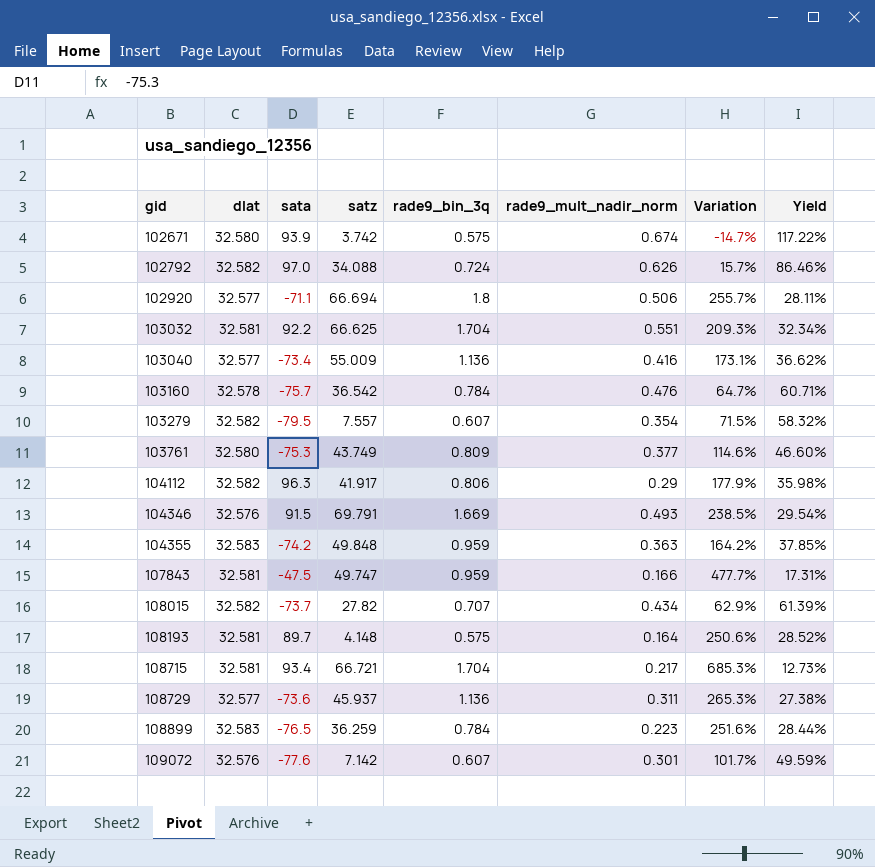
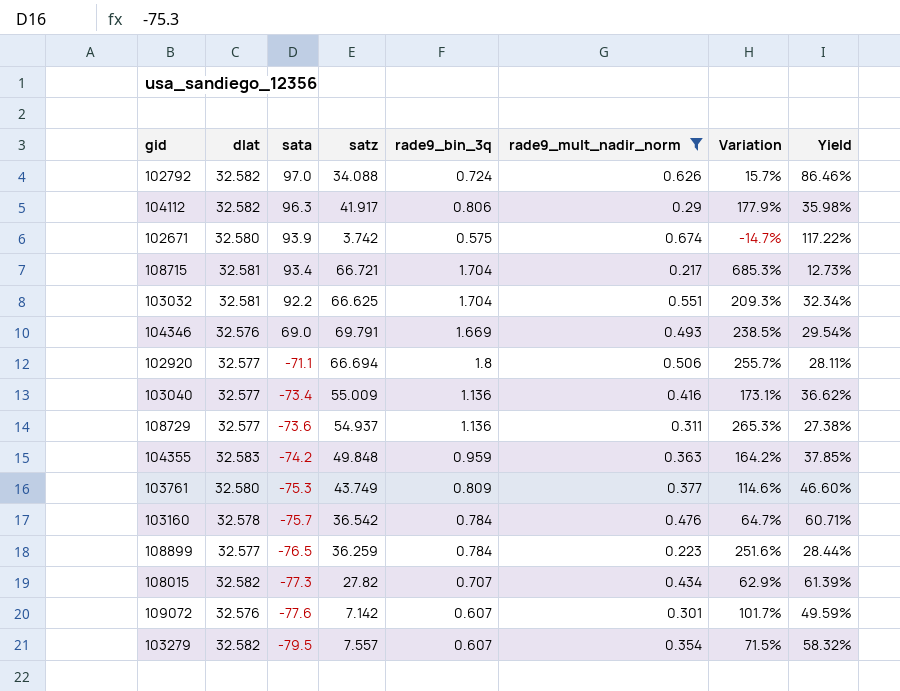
filter: none -> rade9_mult_nadir_norm >= 0.217
row order: gid ascending -> sata descending
104346 | sata: 91.5 -> 69.0
108729 | satz: 45.937 -> 54.937
108899 | dlat: 32.583 -> 32.577
108015 | sata: -73.7 -> -77.3

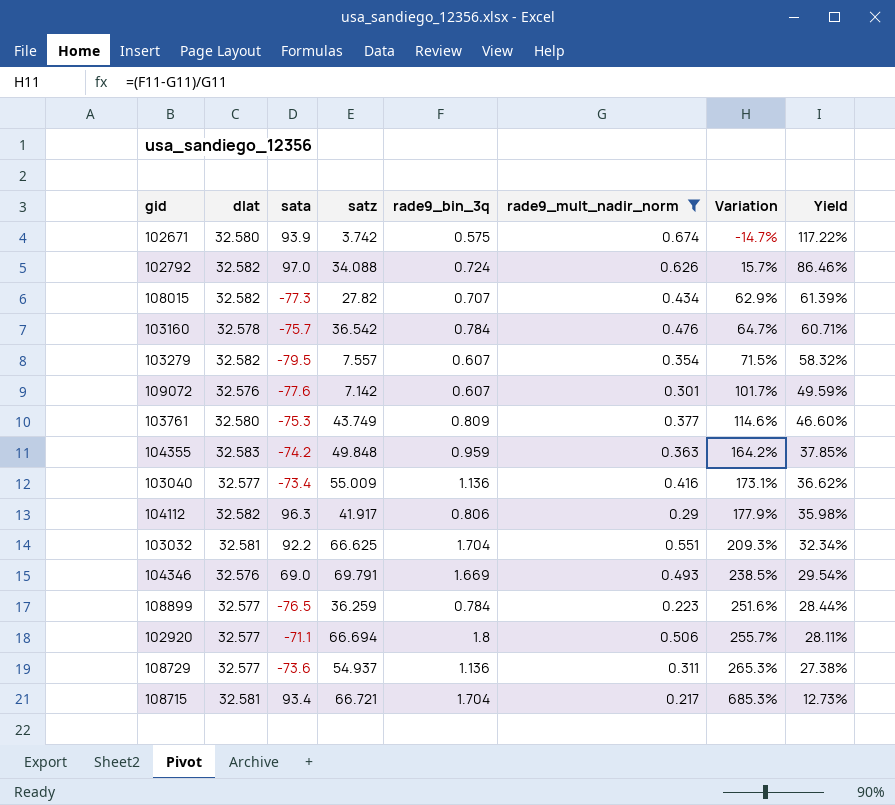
row order: sata descending -> Variation ascending

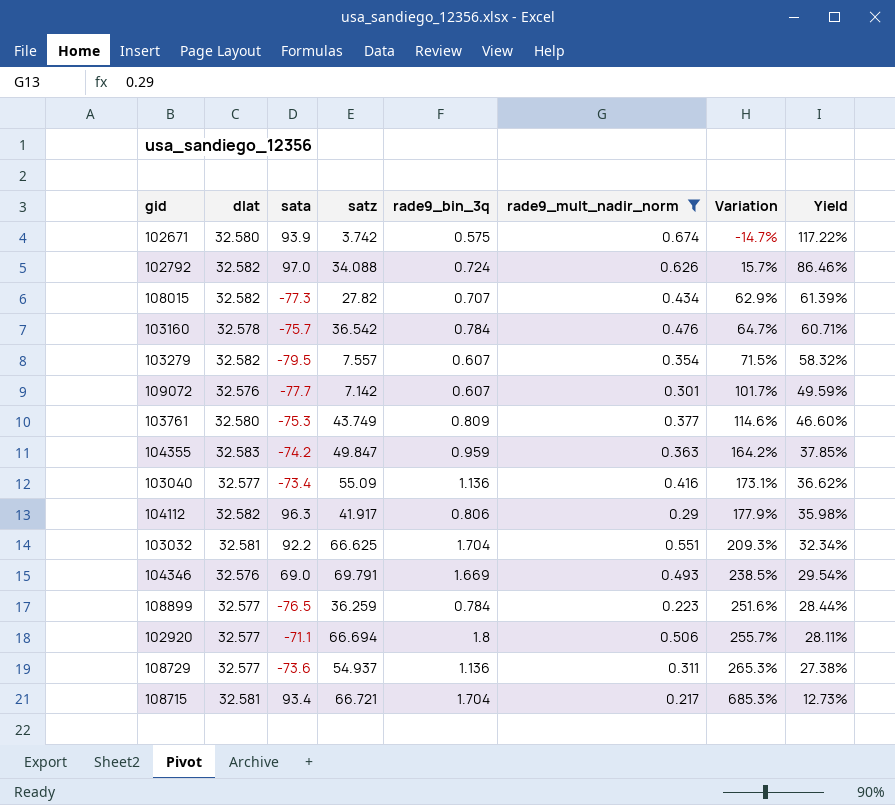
109072 | sata: -77.6 -> -77.7
104355 | satz: 49.848 -> 49.847
103040 | satz: 55.009 -> 55.09

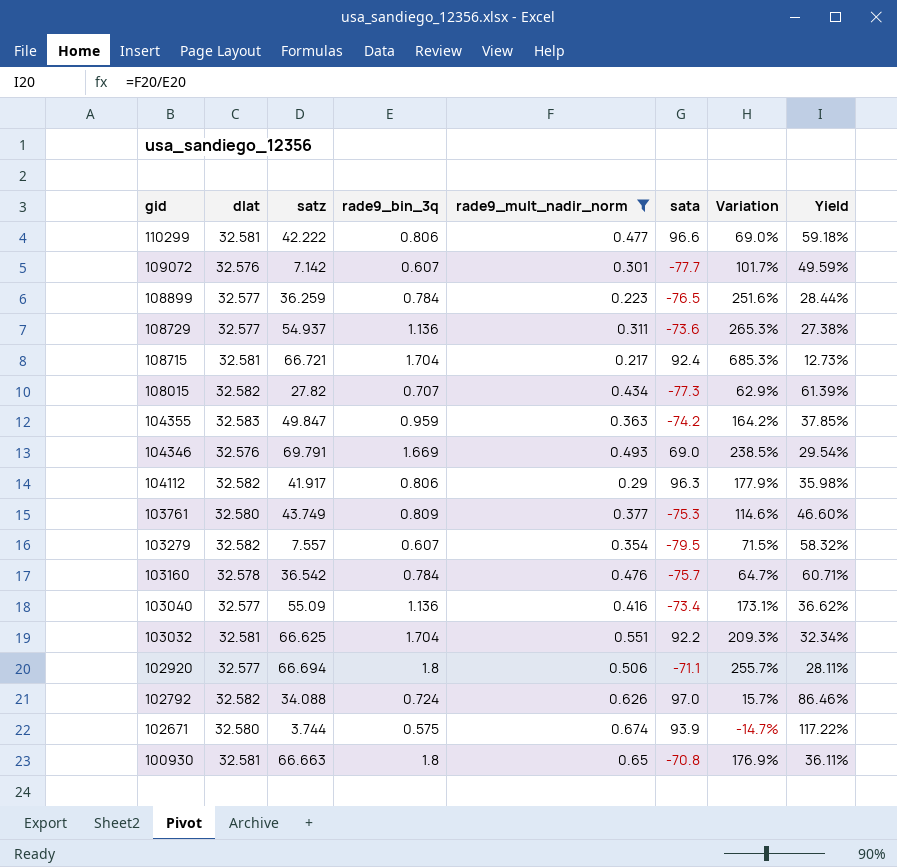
row order: Variation ascending -> gid descending
column sata | position: 3 -> 6
row 110299: none -> 32.581 | 42.222 | 0.806 | 0.477 | 96.6 | 69.0% | 59.18%
108715 | sata: 93.4 -> 92.4
102671 | satz: 3.742 -> 3.744
row 100930: none -> 32.581 | 66.663 | 1.8 | 0.65 | -70.8 | 176.9% | 36.11%

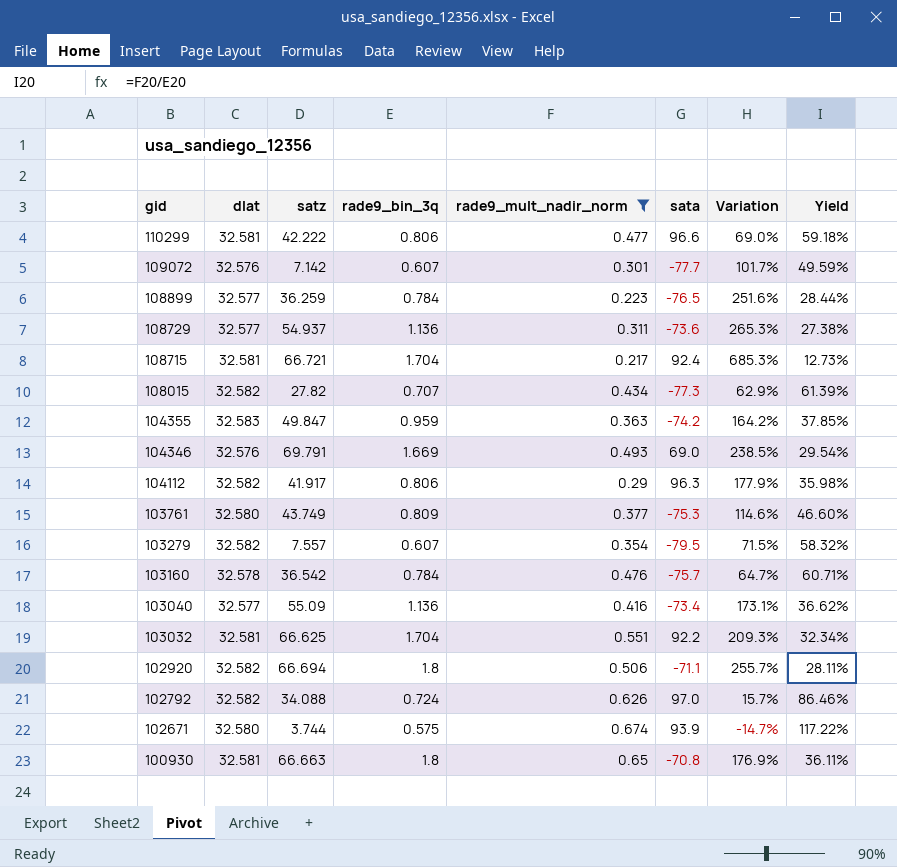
102920 | dlat: 32.577 -> 32.582

